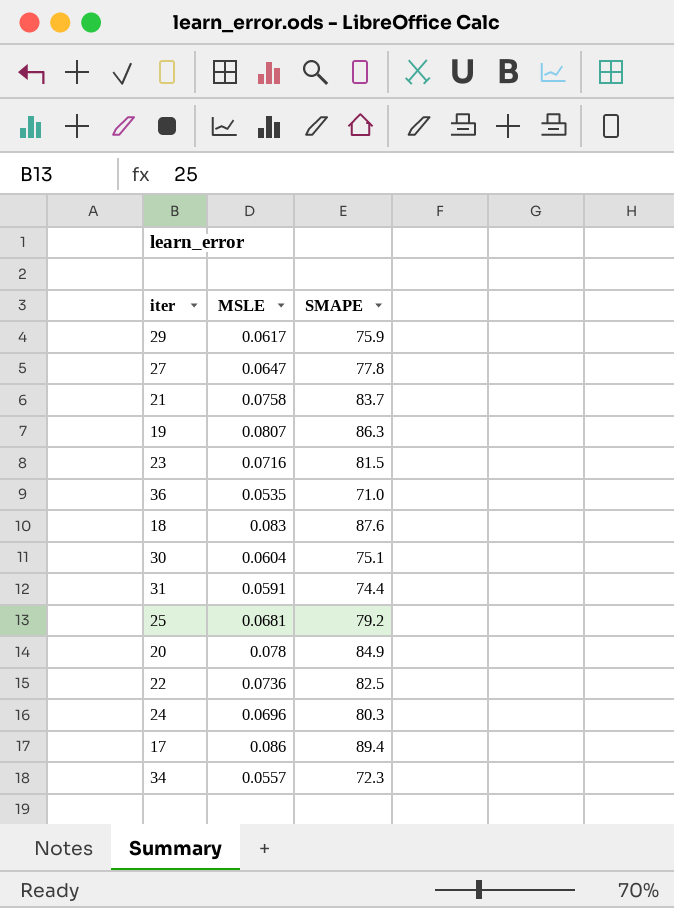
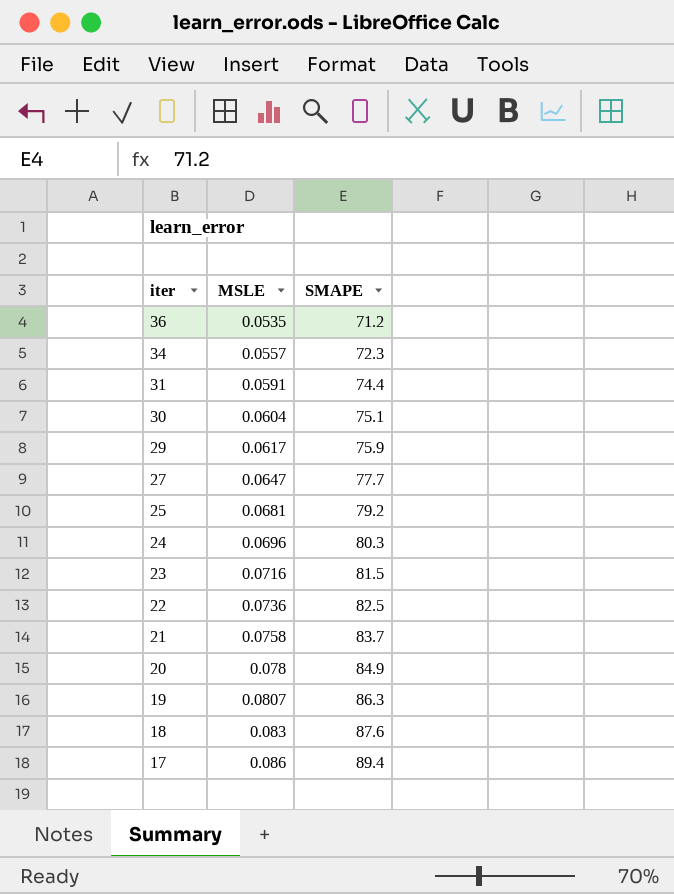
row order: none -> iter descending
36 | SMAPE: 71.0 -> 71.2
27 | SMAPE: 77.8 -> 77.7

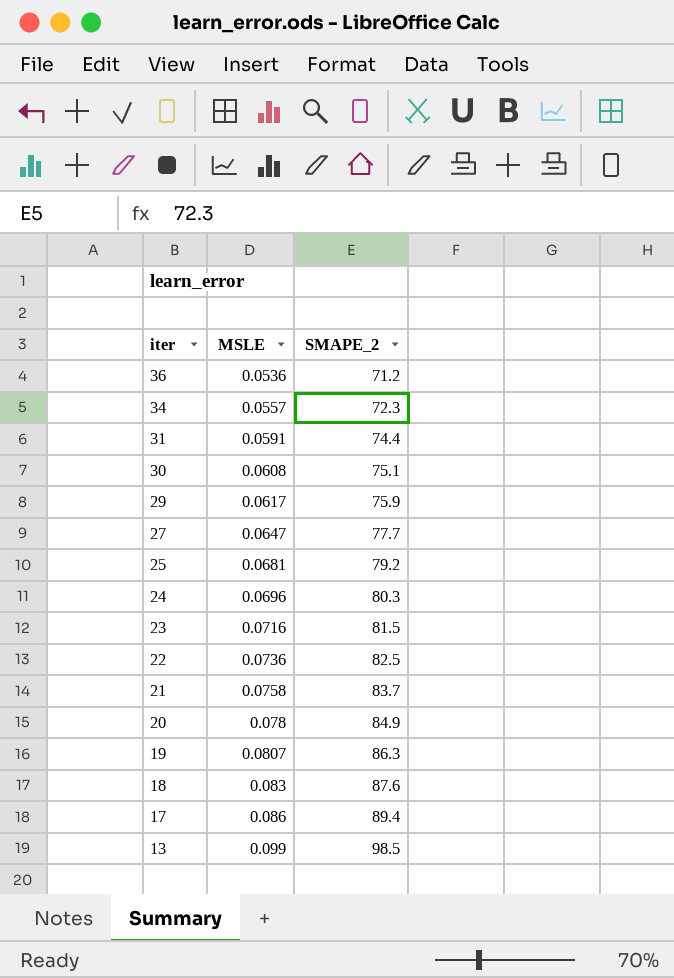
column name: SMAPE -> SMAPE_2
36 | MSLE: 0.0535 -> 0.0536
30 | MSLE: 0.0604 -> 0.0608
row 13: none -> 0.099 | 98.5

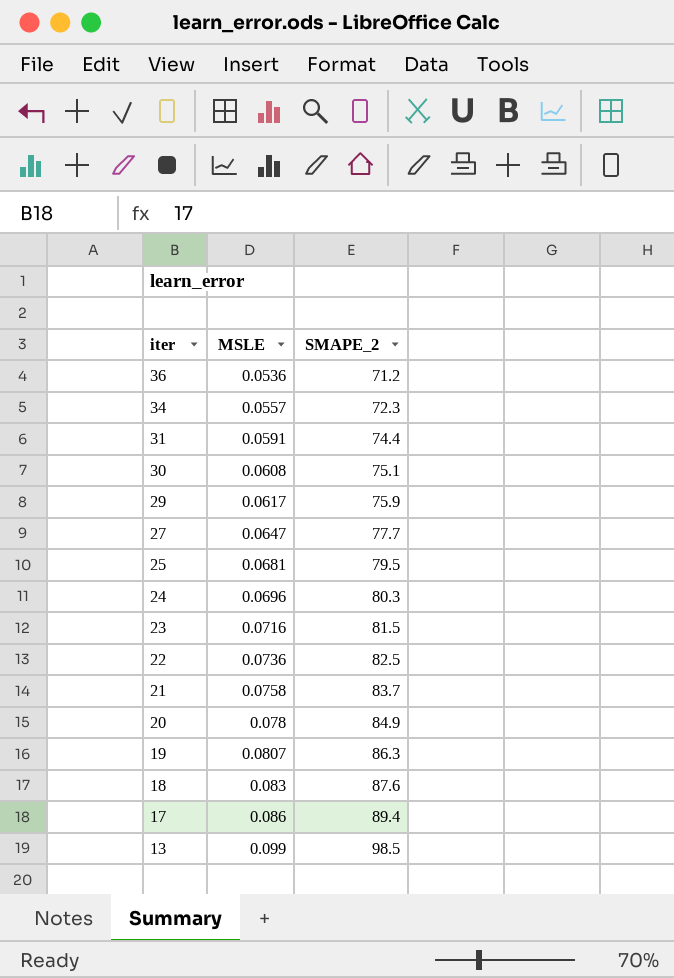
25 | SMAPE_2: 79.2 -> 79.5

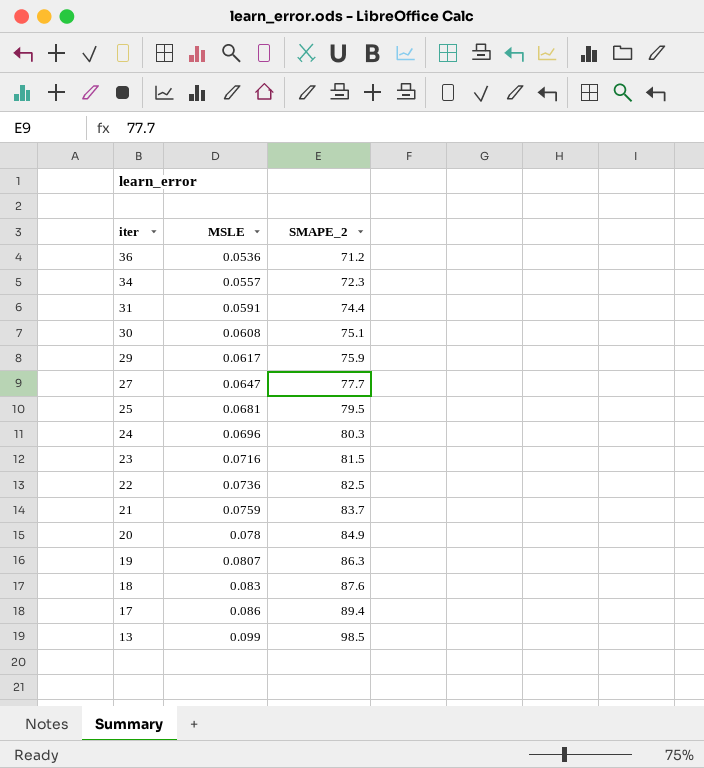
21 | MSLE: 0.0758 -> 0.0759

